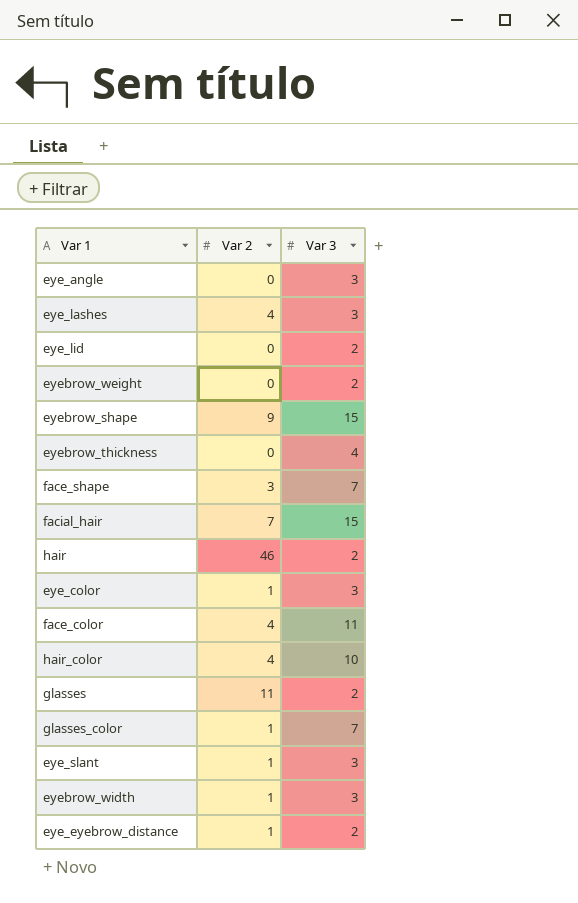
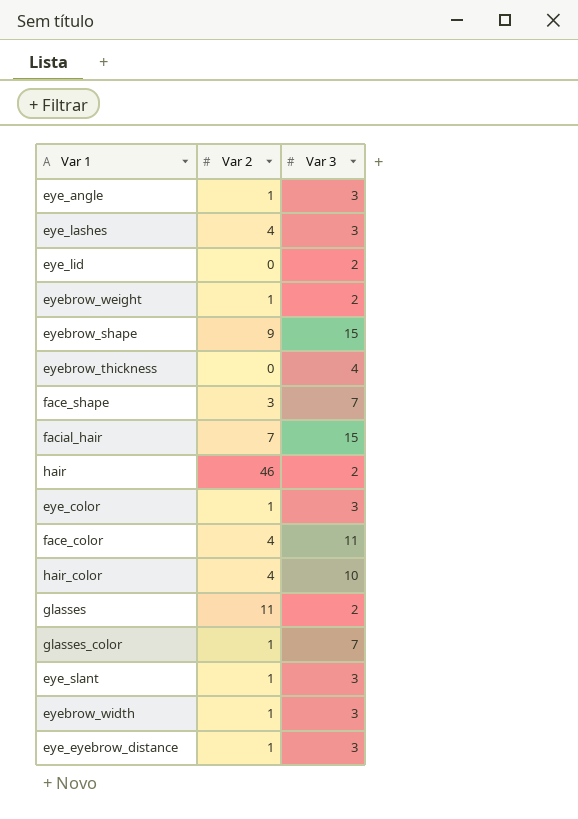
eye_angle | Var 2: 0 -> 1
eyebrow_weight | Var 2: 0 -> 1
eye_eyebrow_distance | Var 3: 2 -> 3

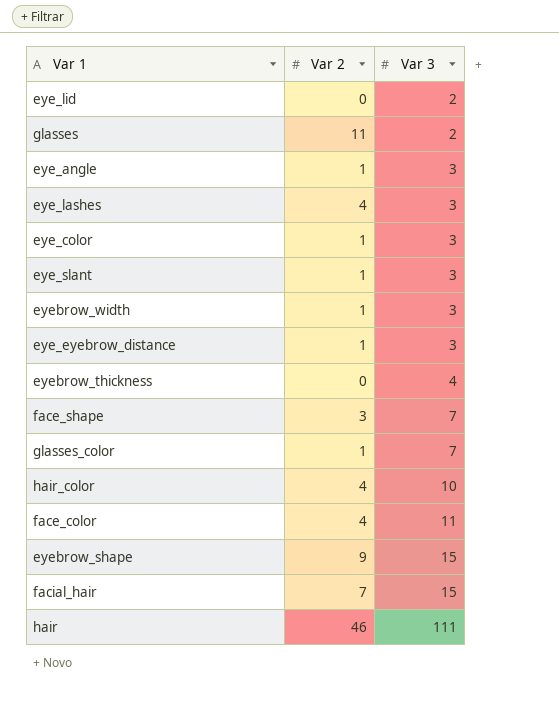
row order: none -> Var 3 ascending
row eyebrow_weight: 1 | 2 -> none
hair | Var 3: 2 -> 111

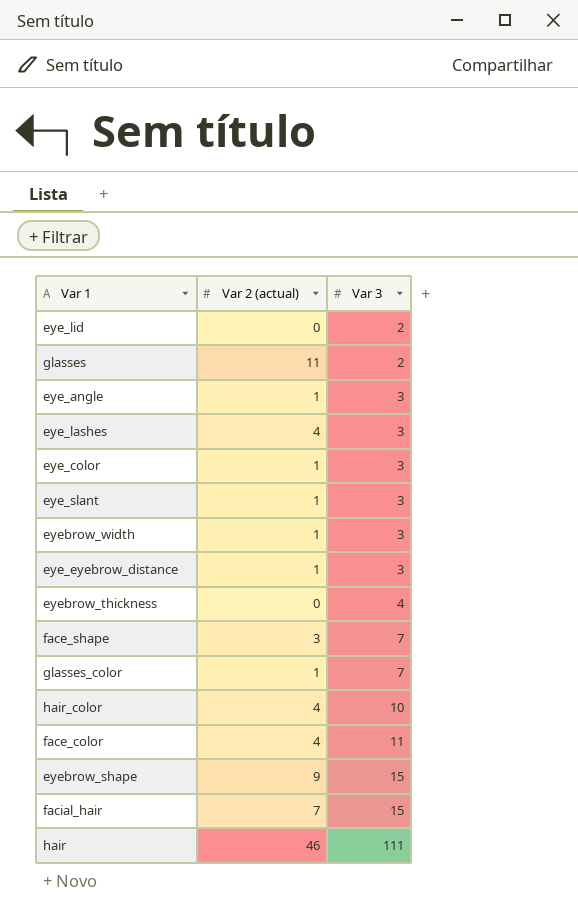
column name: Var 2 -> Var 2 (actual)

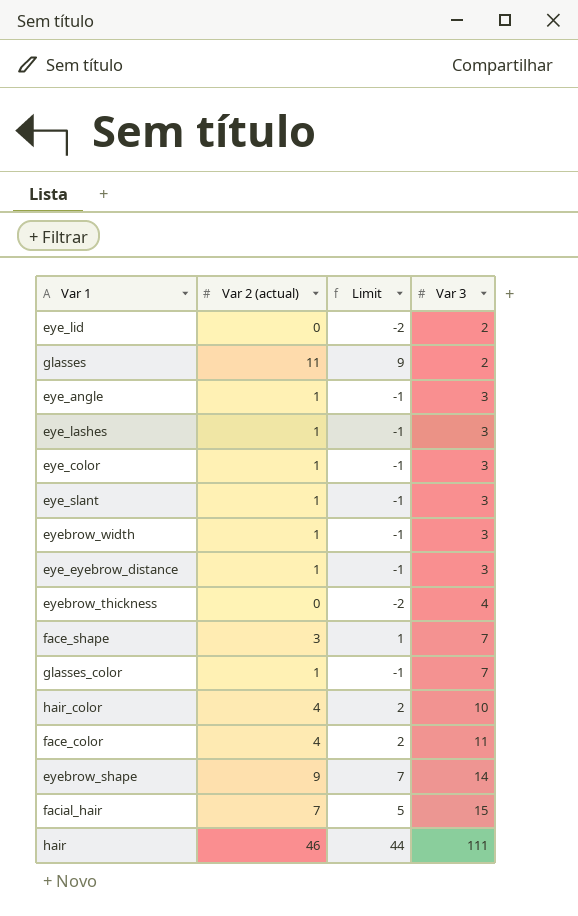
column Limit | formula: none -> [Var 2 (actual)] - 2
eye_lashes | Var 2 (actual): 4 -> 1
eyebrow_shape | Var 3: 15 -> 14

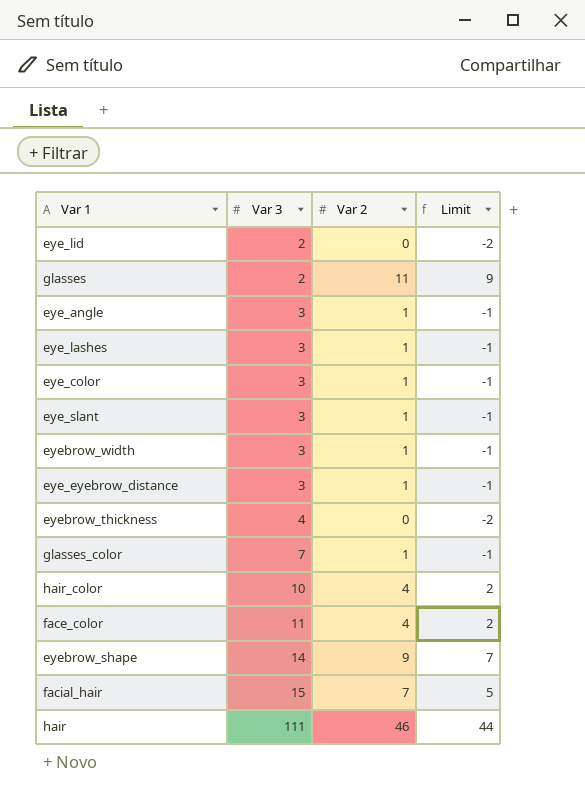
column Var 3 | position: 4 -> 2
column name: Var 2 (actual) -> Var 2
row face_shape: 3 | 1 | 7 -> none

